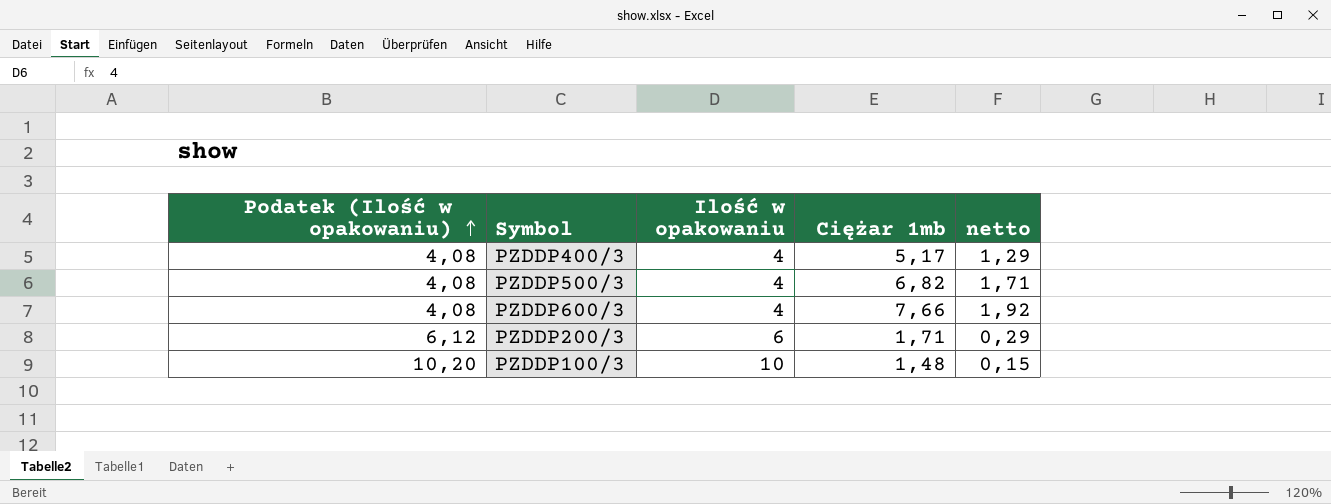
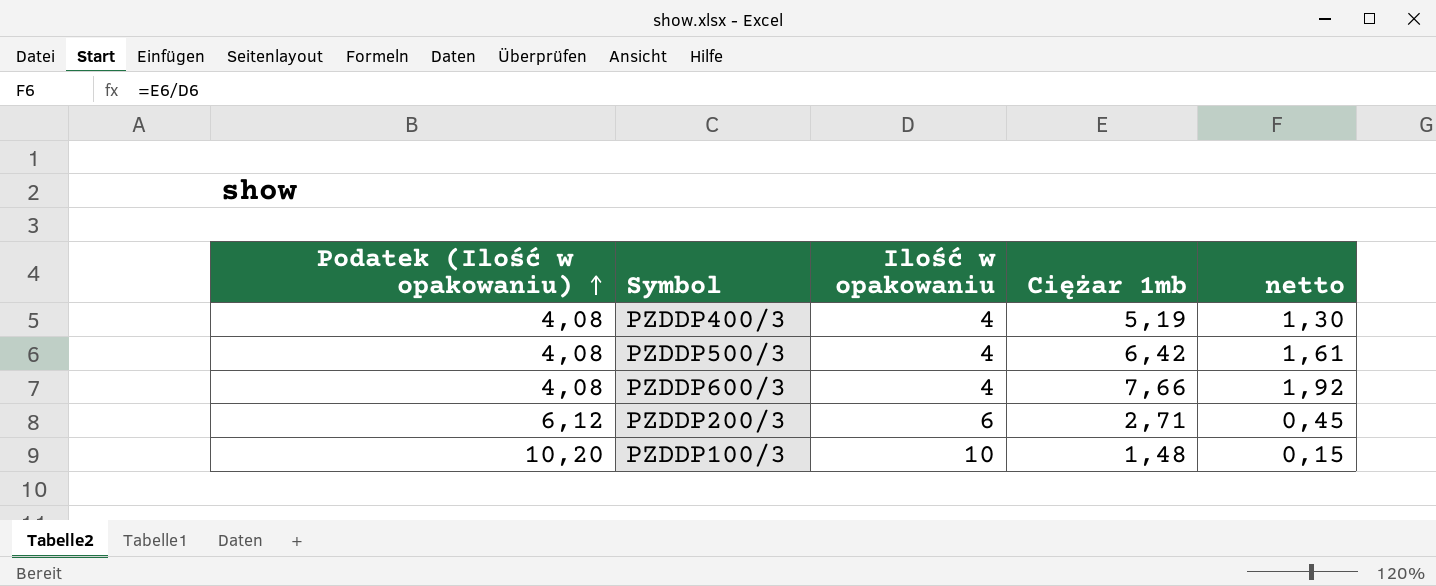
PZDDP400/3 | Ciężar 1mb: 5,17 -> 5,19
PZDDP400/3 | netto: 1,29 -> 1,30
PZDDP500/3 | Ciężar 1mb: 6,82 -> 6,42
PZDDP500/3 | netto: 1,71 -> 1,61
PZDDP200/3 | Ciężar 1mb: 1,71 -> 2,71
PZDDP200/3 | netto: 0,29 -> 0,45

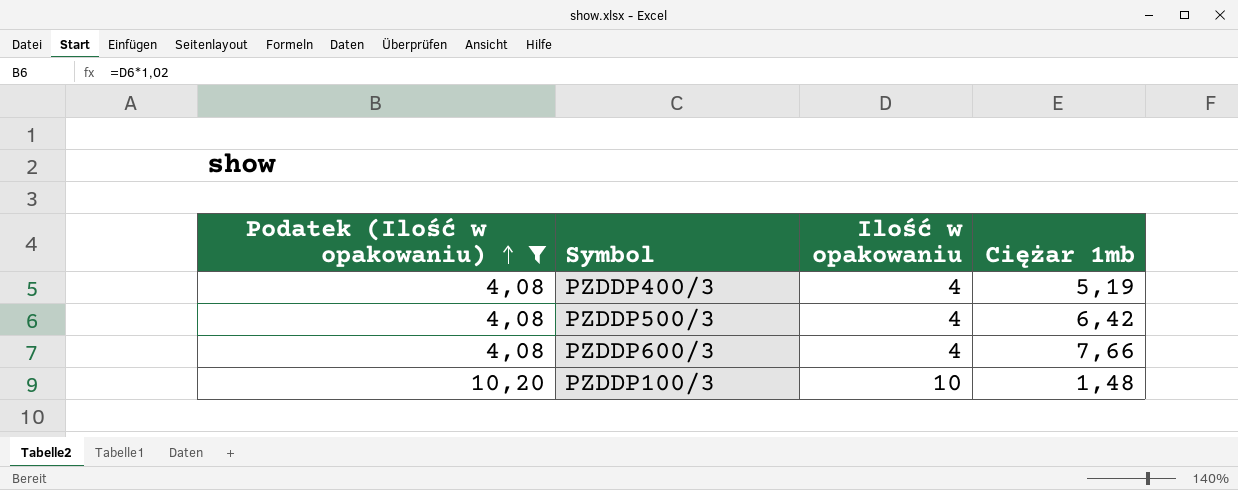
filter: none -> Podatek (Ilość w opakowaniu) != 6,12
column netto | formula: [Ciężar 1mb] / [Ilość w opakowaniu] -> none

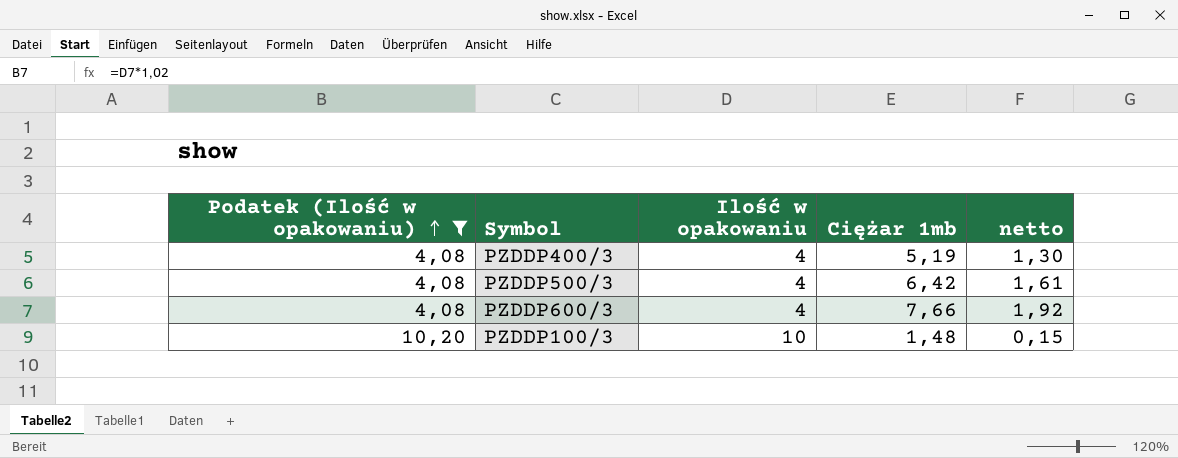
column netto | formula: none -> [Ciężar 1mb] / [Ilość w opakowaniu]

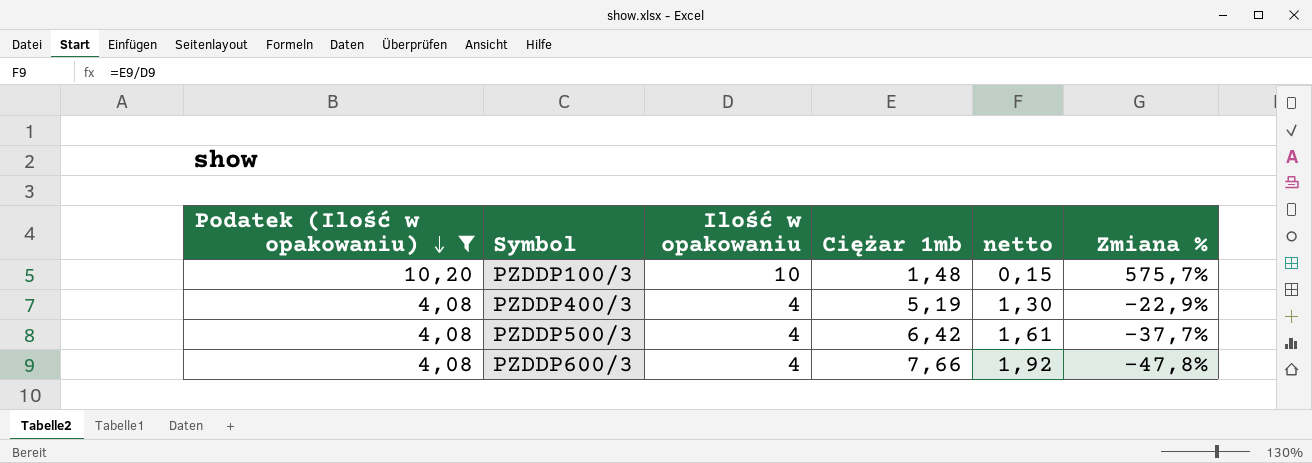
row order: Podatek (Ilość w opakowaniu) ascending -> Podatek (Ilość w opakowaniu) descending
column Zmiana % | formula: none -> ([Ilość w opakowaniu] - [Ciężar 1mb]) / [Ciężar 1mb]

